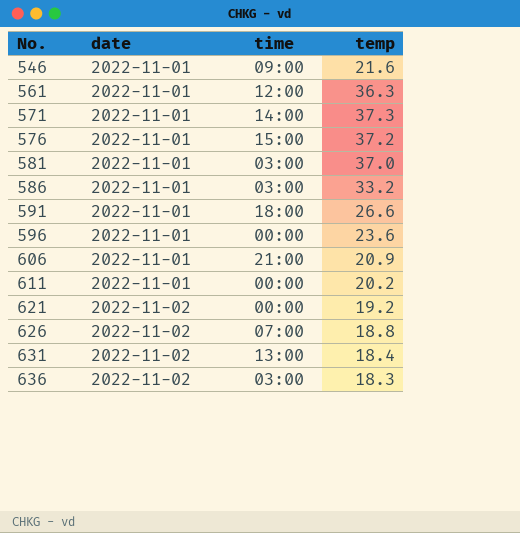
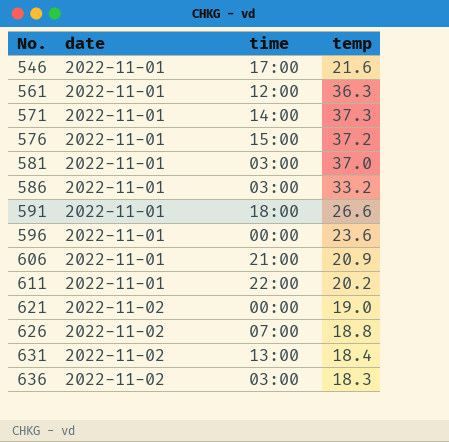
546 | time: 09:00 -> 17:00
611 | time: 00:00 -> 22:00
621 | temp: 19.2 -> 19.0

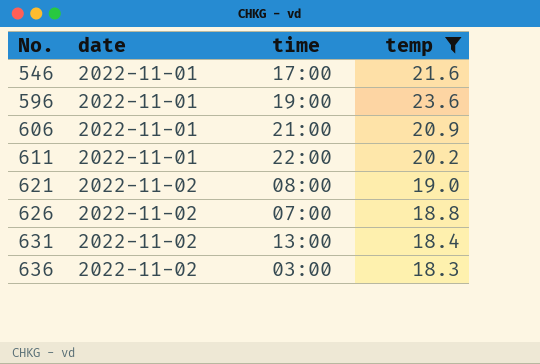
filter: none -> temp <= 23.6
596 | time: 00:00 -> 19:00
621 | time: 00:00 -> 08:00

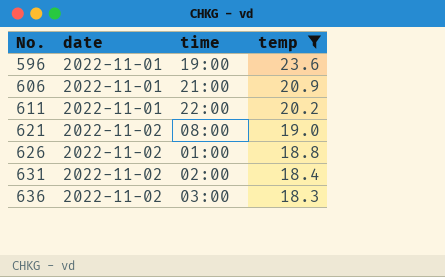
row 546: 2022-11-01 | 17:00 | 21.6 -> none
626 | time: 07:00 -> 01:00
631 | time: 13:00 -> 02:00

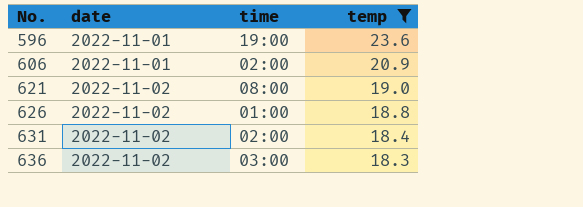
row 611: 2022-11-01 | 22:00 | 20.2 -> none
606 | time: 21:00 -> 02:00

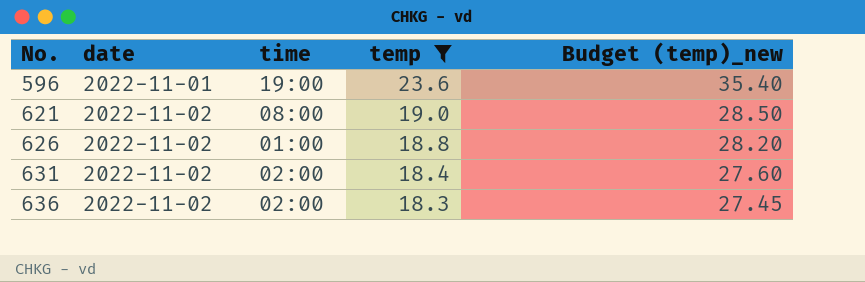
column Budget (temp)_new | formula: none -> [temp] * 1.5
row 606: 2022-11-01 | 02:00 | 20.9 -> none
636 | time: 03:00 -> 02:00

